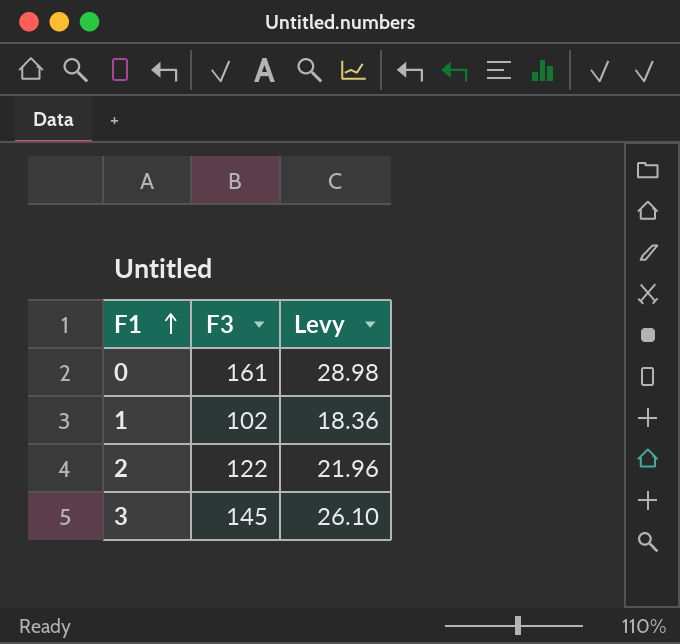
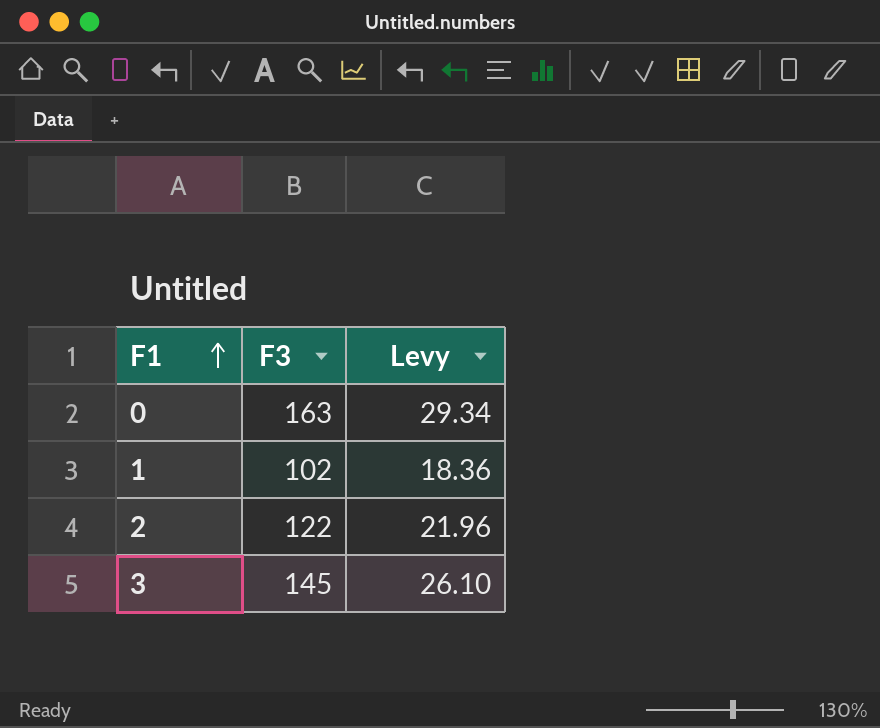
0 | F3: 161 -> 163
0 | Levy: 28.98 -> 29.34

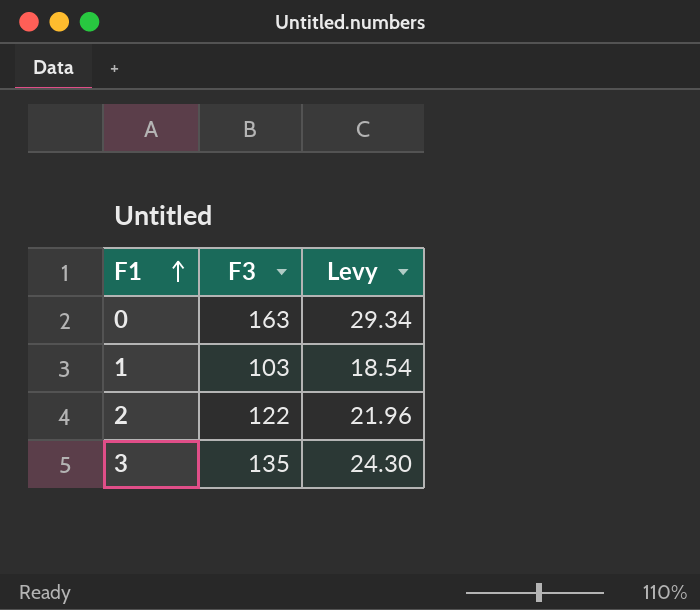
1 | F3: 102 -> 103
1 | Levy: 18.36 -> 18.54
3 | F3: 145 -> 135
3 | Levy: 26.10 -> 24.30

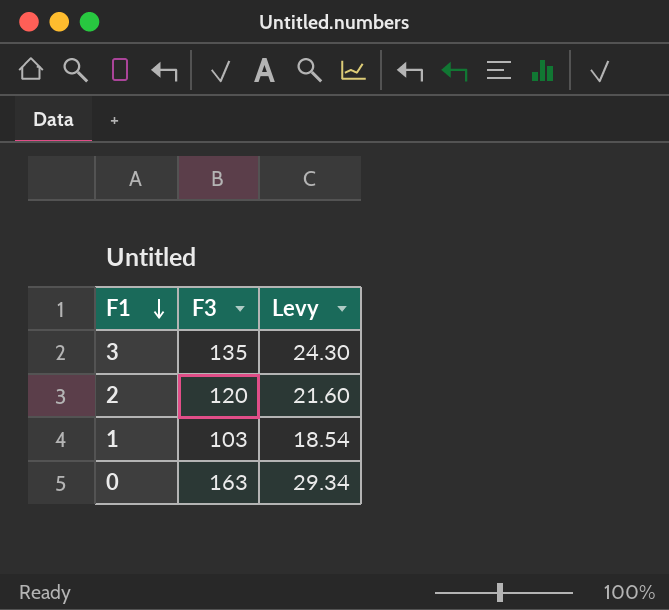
row order: F1 ascending -> F1 descending
2 | F3: 122 -> 120
2 | Levy: 21.96 -> 21.60

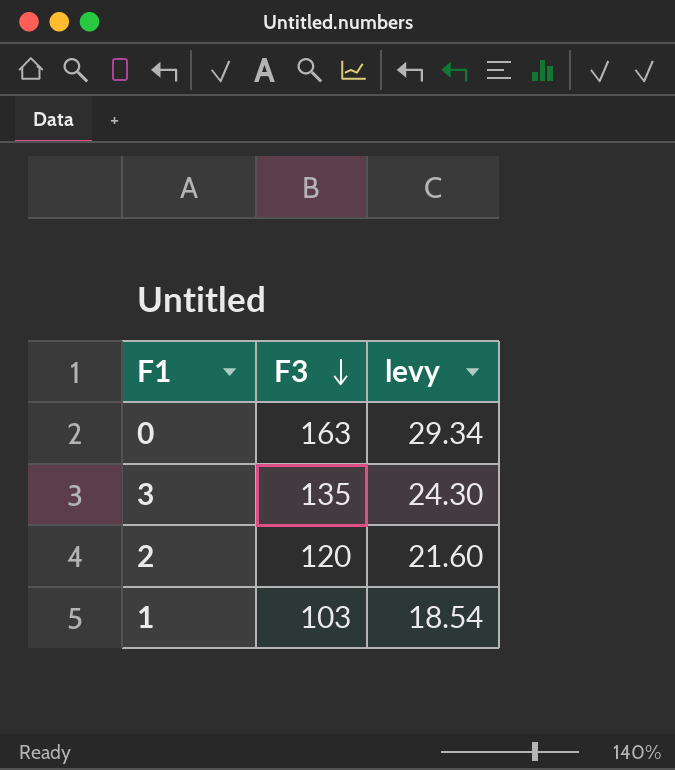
row order: F1 descending -> F3 descending
column name: Levy -> levy

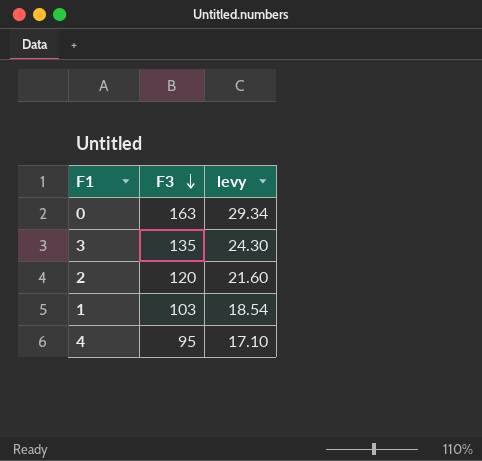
row 4: none -> 95 | 17.10

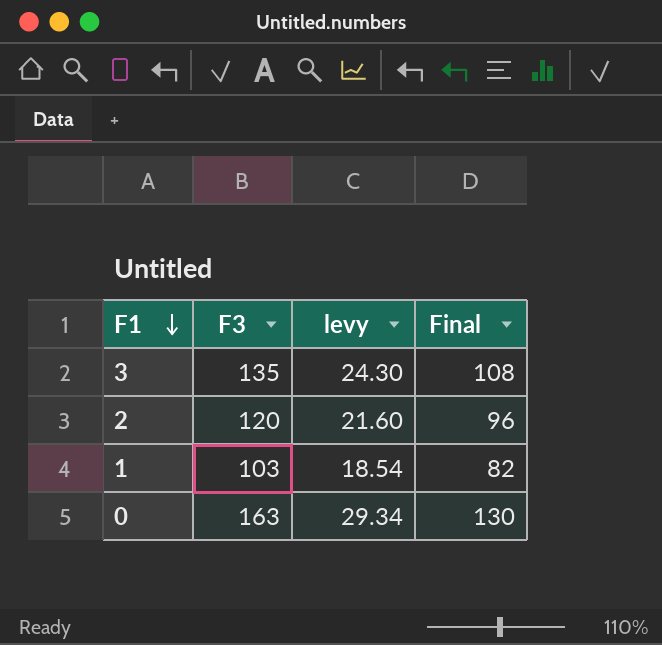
row order: F3 descending -> F1 descending
column Final | formula: none -> [F3] * 0.8
row 4: 95 | 17.10 -> none

